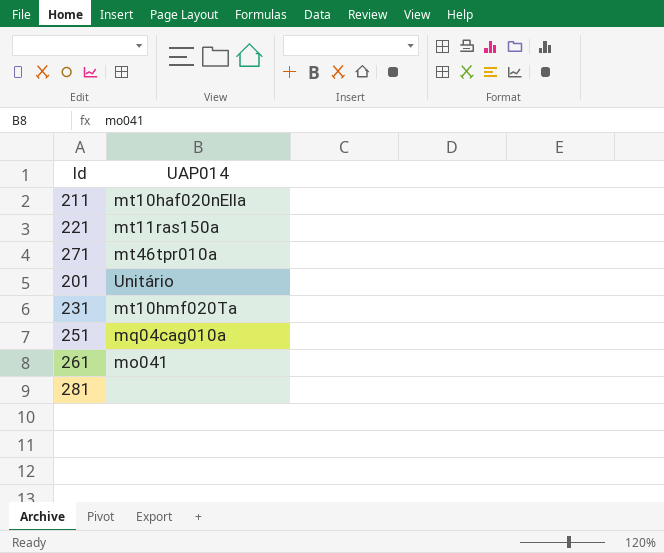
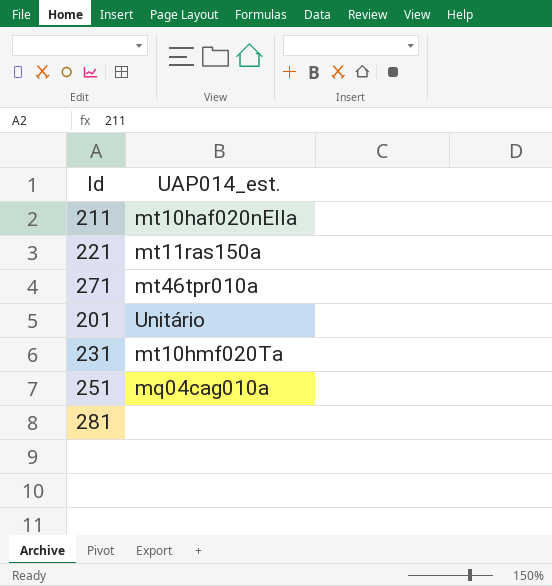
column name: UAP014 -> UAP014_est.
row 261: mo041 -> none

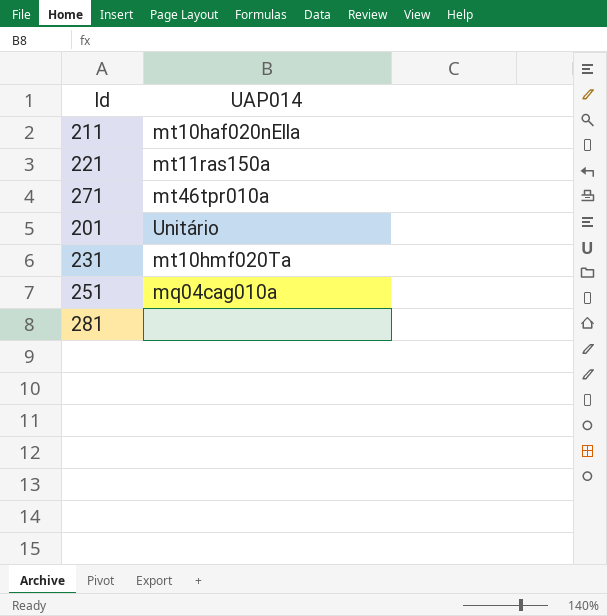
column name: UAP014_est. -> UAP014

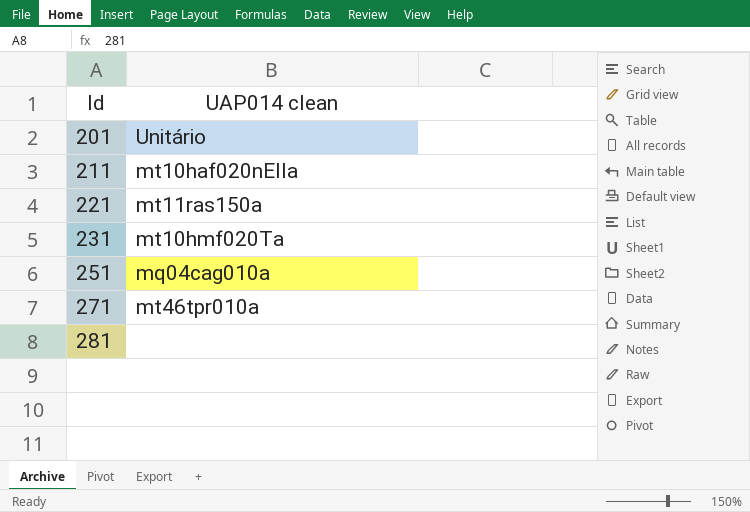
row order: none -> Id ascending
column name: UAP014 -> UAP014 clean

